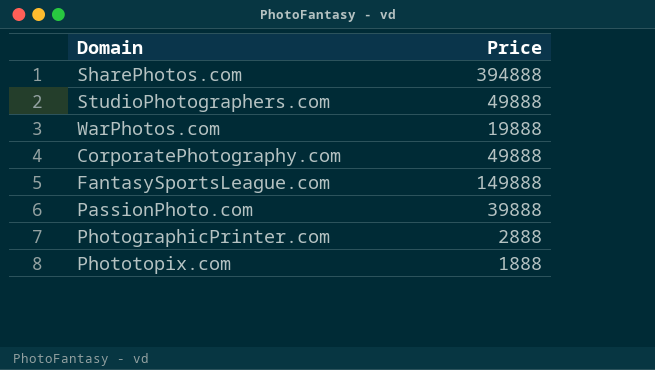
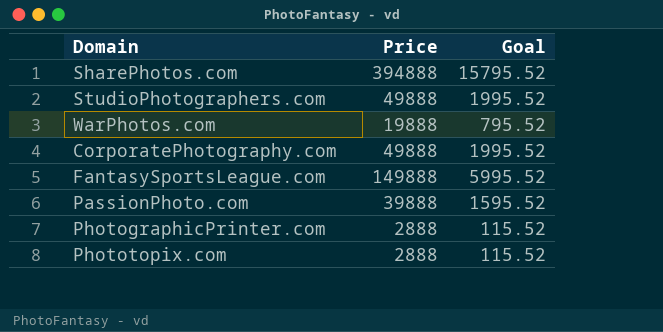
column Goal | formula: none -> [Price] * 0.04
Phototopix.com | Price: 1888 -> 2888

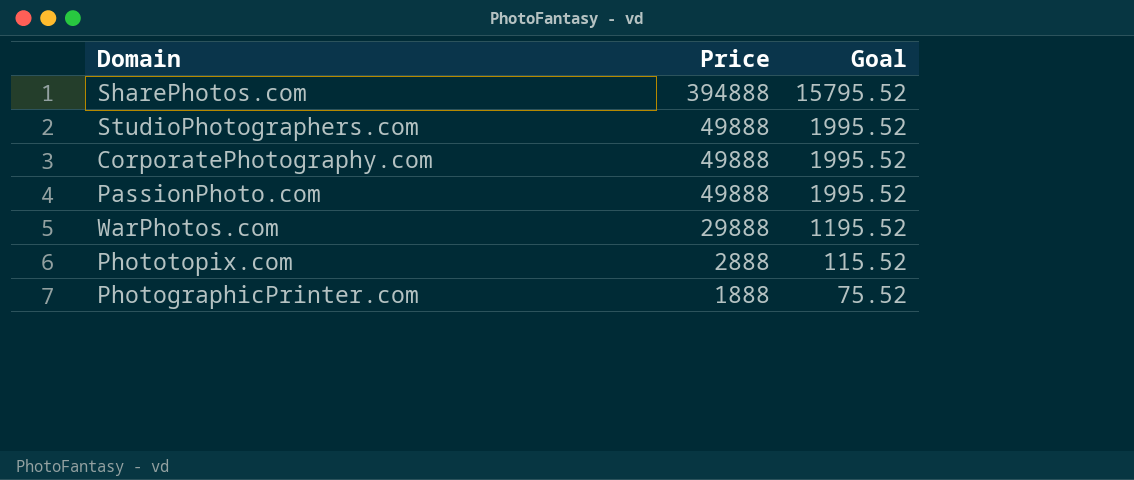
row order: none -> Price descending
row FantasySportsLeague.com: 149888 | 5995.52 -> none
PassionPhoto.com | Price: 39888 -> 49888
PassionPhoto.com | Goal: 1595.52 -> 1995.52
WarPhotos.com | Price: 19888 -> 29888
WarPhotos.com | Goal: 795.52 -> 1195.52
PhotographicPrinter.com | Price: 2888 -> 1888
PhotographicPrinter.com | Goal: 115.52 -> 75.52

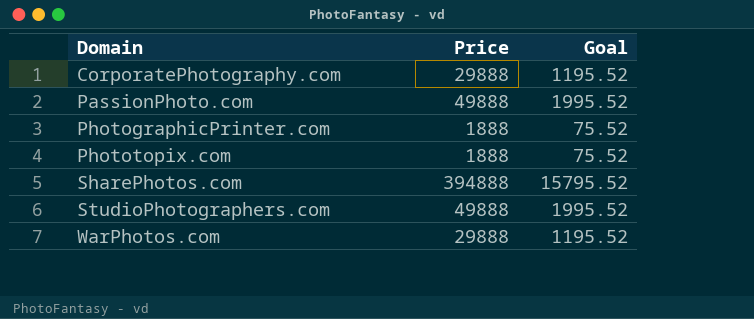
row order: Price descending -> Domain ascending
CorporatePhotography.com | Price: 49888 -> 29888
CorporatePhotography.com | Goal: 1995.52 -> 1195.52
Phototopix.com | Price: 2888 -> 1888
Phototopix.com | Goal: 115.52 -> 75.52

